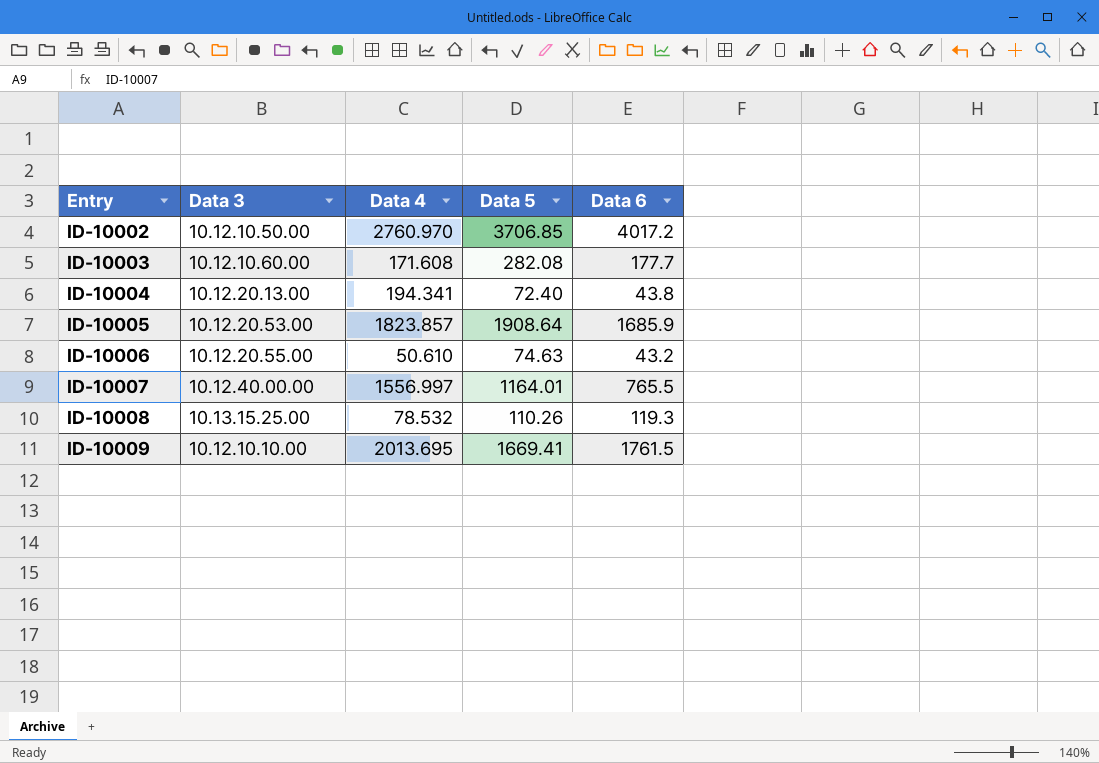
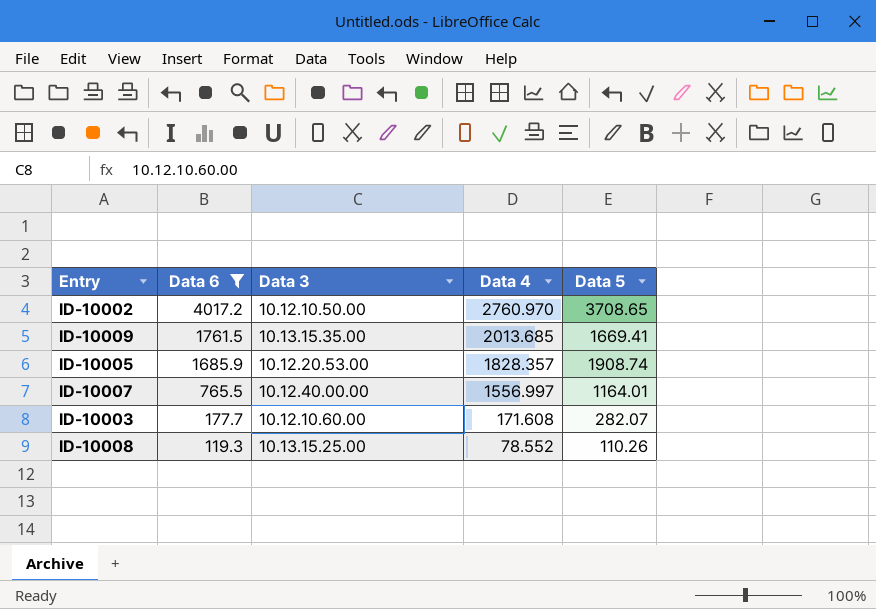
filter: none -> Data 6 >= 119.3
row order: Entry ascending -> Data 6 descending
column Data 6 | position: 5 -> 2
ID-10002 | Data 5: 3706.85 -> 3708.65
ID-10009 | Data 3: 10.12.10.10.00 -> 10.13.15.35.00
ID-10009 | Data 4: 2013.695 -> 2013.685
ID-10005 | Data 4: 1823.857 -> 1828.357
ID-10005 | Data 5: 1908.64 -> 1908.74
ID-10003 | Data 5: 282.08 -> 282.07
ID-10008 | Data 4: 78.532 -> 78.552

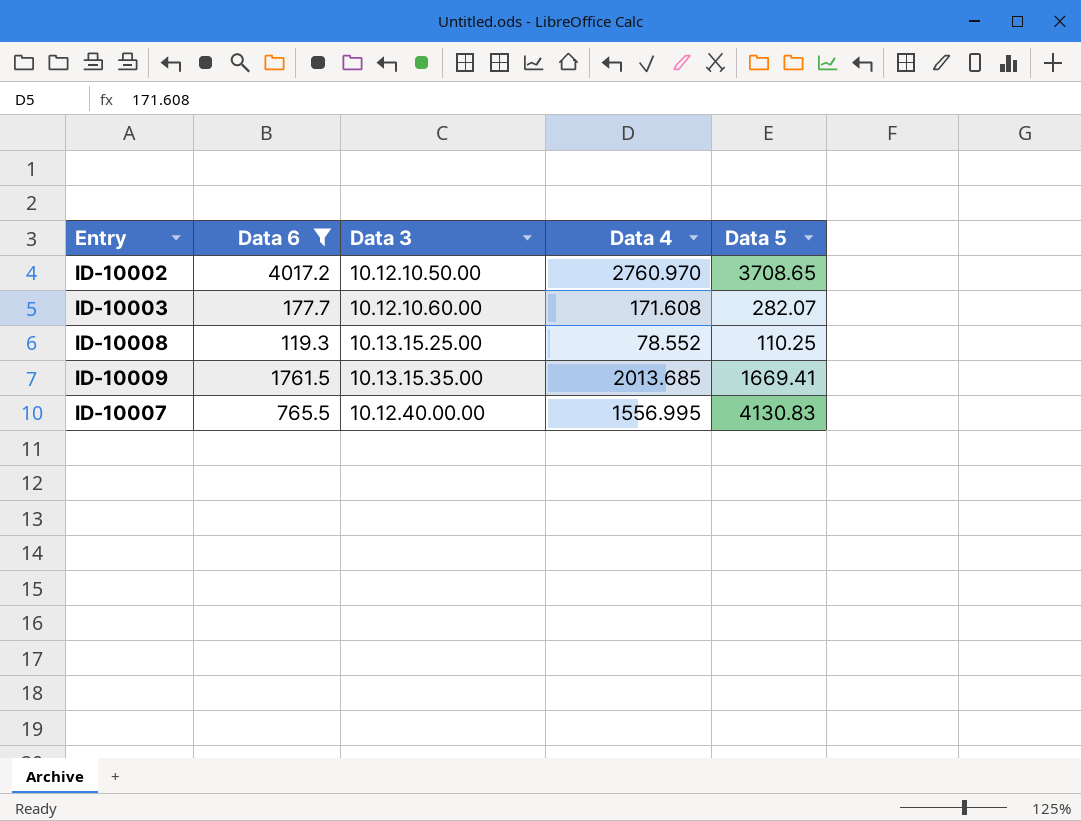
row order: Data 6 descending -> Data 3 ascending
row ID-10005: 1685.9 | 10.12.20.53.00 | 1828.357 | 1908.74 -> none
ID-10008 | Data 5: 110.26 -> 110.25
ID-10007 | Data 4: 1556.997 -> 1556.995
ID-10007 | Data 5: 1164.01 -> 4130.83

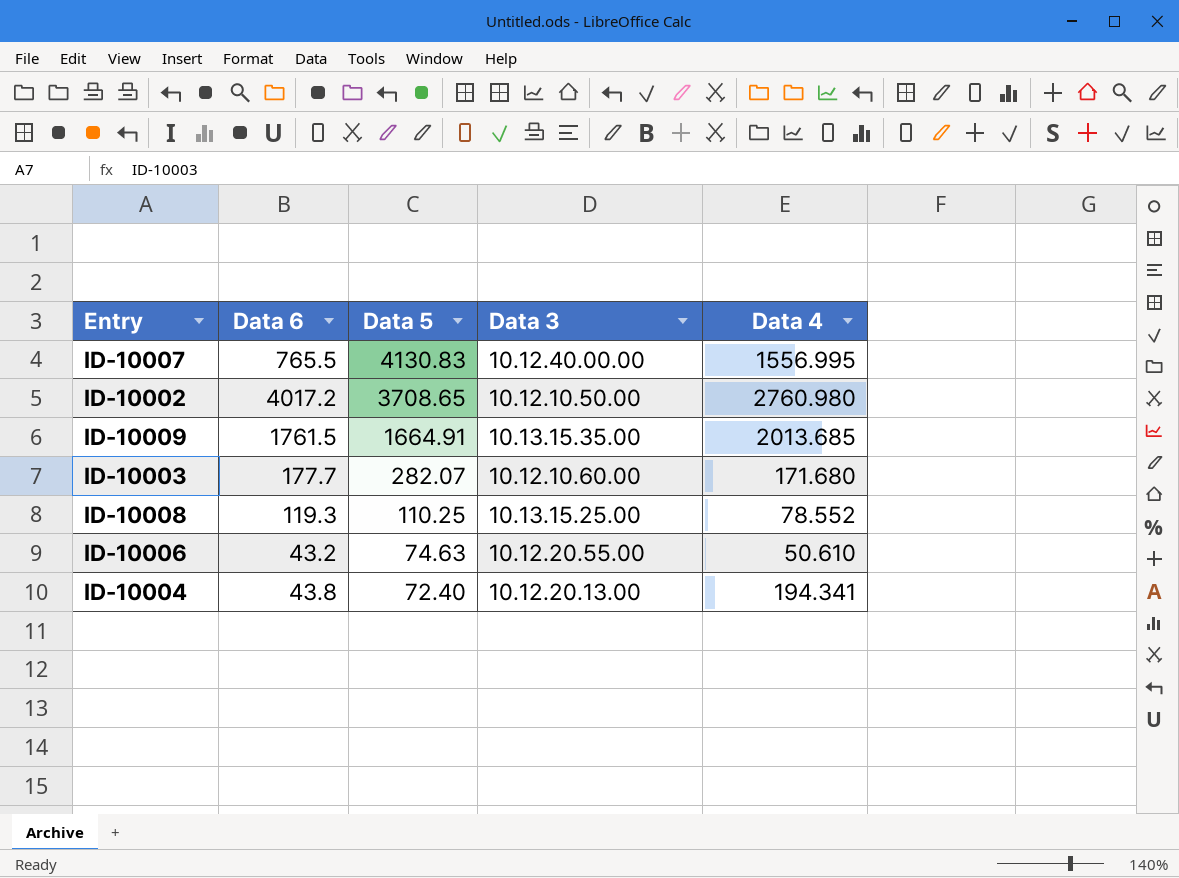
filter: Data 6 >= 119.3 -> none
row order: Data 3 ascending -> Data 5 descending
column Data 5 | position: 5 -> 3
ID-10002 | Data 4: 2760.970 -> 2760.980
ID-10009 | Data 5: 1669.41 -> 1664.91
ID-10003 | Data 4: 171.608 -> 171.680

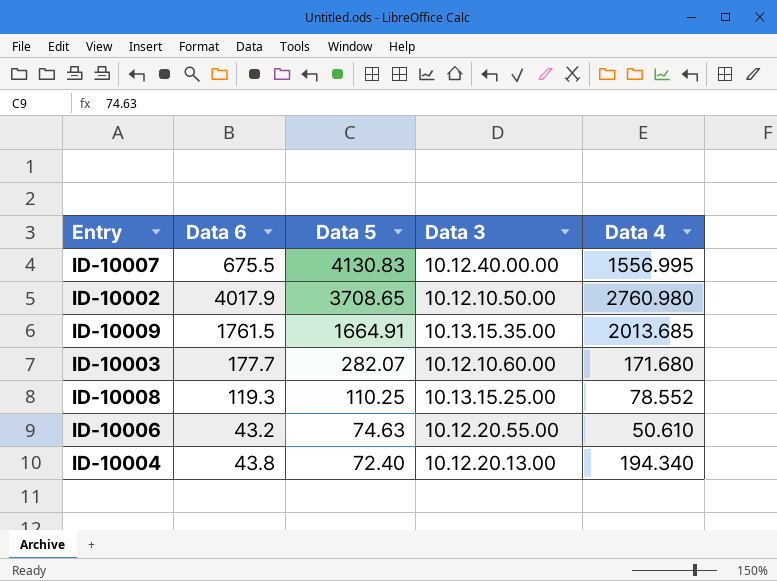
ID-10007 | Data 6: 765.5 -> 675.5
ID-10002 | Data 6: 4017.2 -> 4017.9
ID-10004 | Data 4: 194.341 -> 194.340

